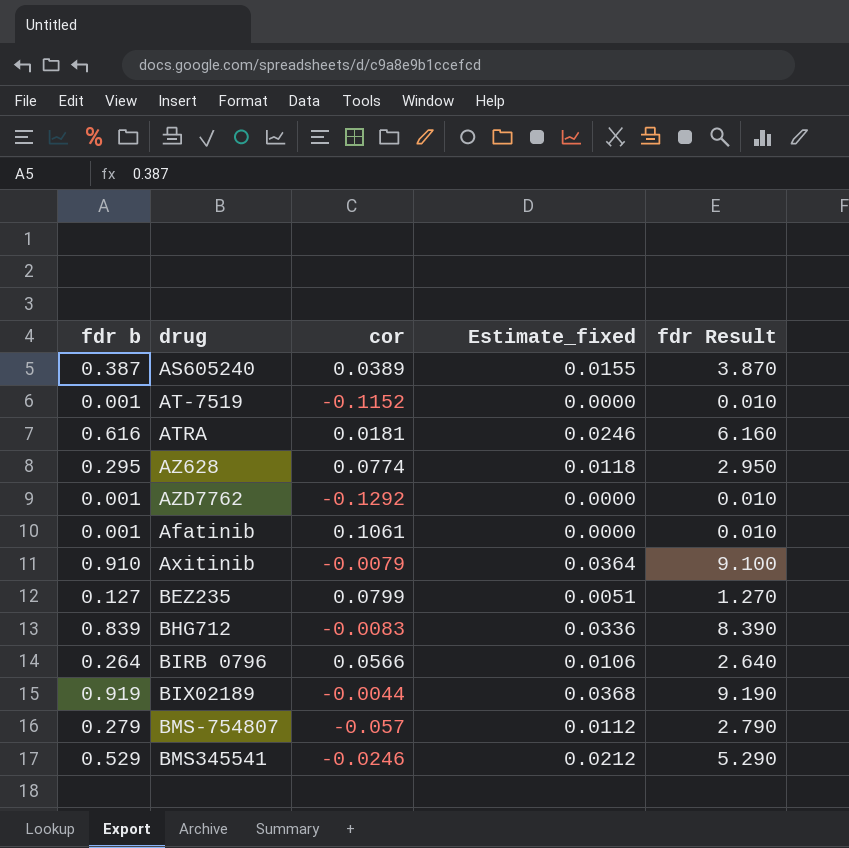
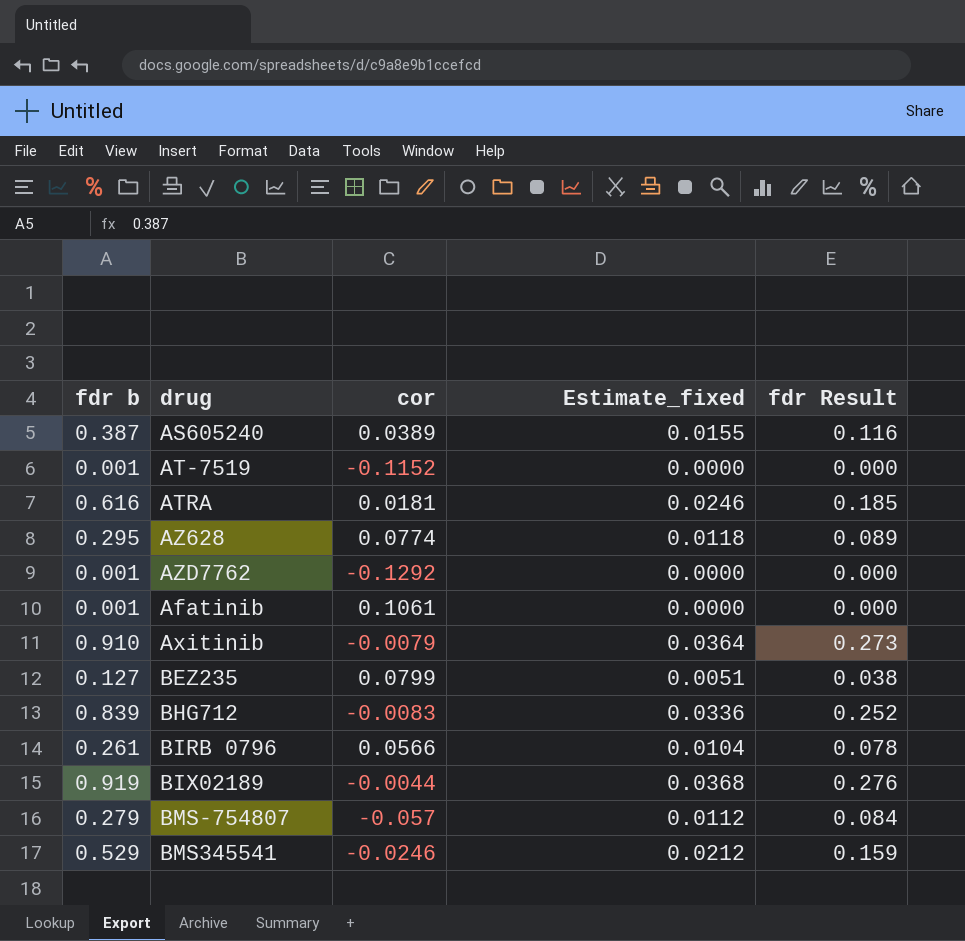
column fdr Result | formula: [fdr b] * 10 -> [fdr b] * 0.3
BIRB 0796 | fdr b: 0.264 -> 0.261
BIRB 0796 | Estimate_fixed: 0.0106 -> 0.0104

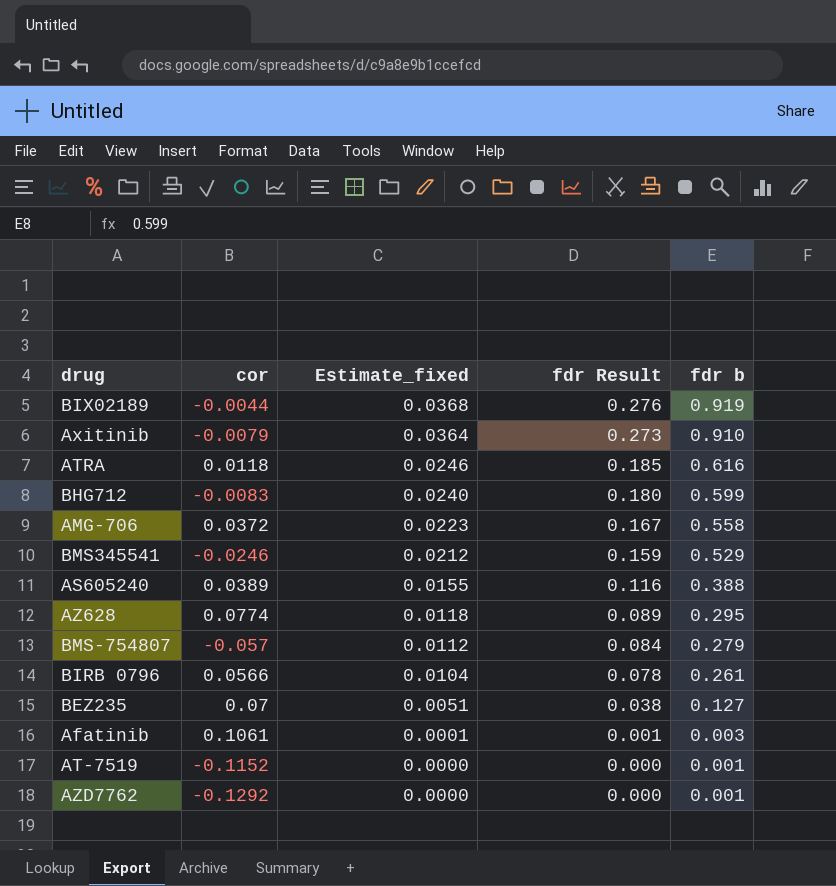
row order: none -> Estimate_fixed descending
column fdr b | position: 1 -> 5
ATRA | cor: 0.0181 -> 0.0118
BHG712 | Estimate_fixed: 0.0336 -> 0.0240
BHG712 | fdr Result: 0.252 -> 0.180
BHG712 | fdr b: 0.839 -> 0.599
row AMG-706: none -> 0.0372 | 0.0223 | 0.167 | 0.558
AS605240 | fdr b: 0.387 -> 0.388
BEZ235 | cor: 0.0799 -> 0.07
Afatinib | Estimate_fixed: 0.0000 -> 0.0001
Afatinib | fdr Result: 0.000 -> 0.001
Afatinib | fdr b: 0.001 -> 0.003

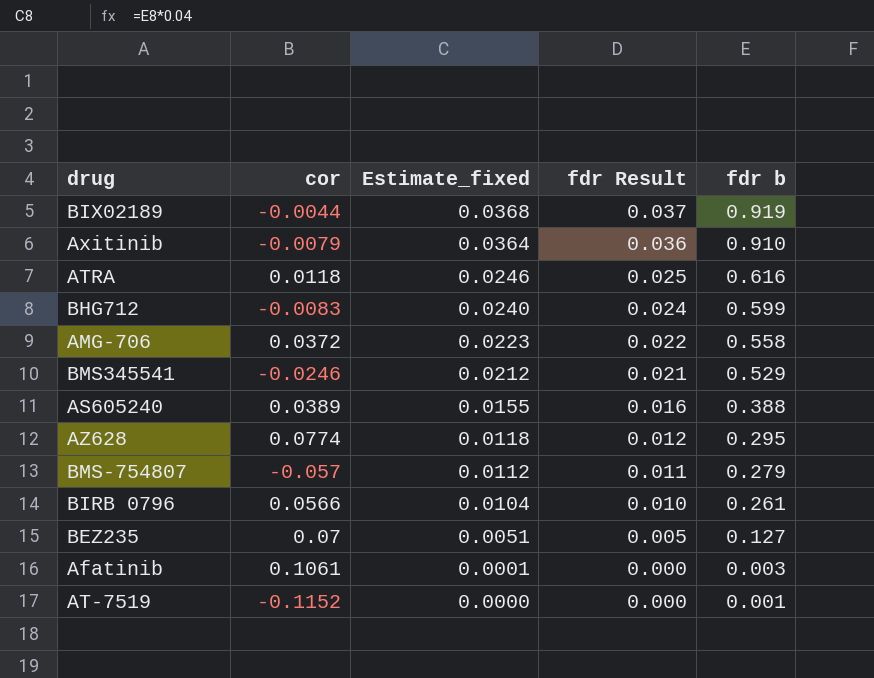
column fdr Result | formula: [fdr b] * 0.3 -> [fdr b] * 0.04
row AZD7762: -0.1292 | 0.0000 | 0.000 | 0.001 -> none

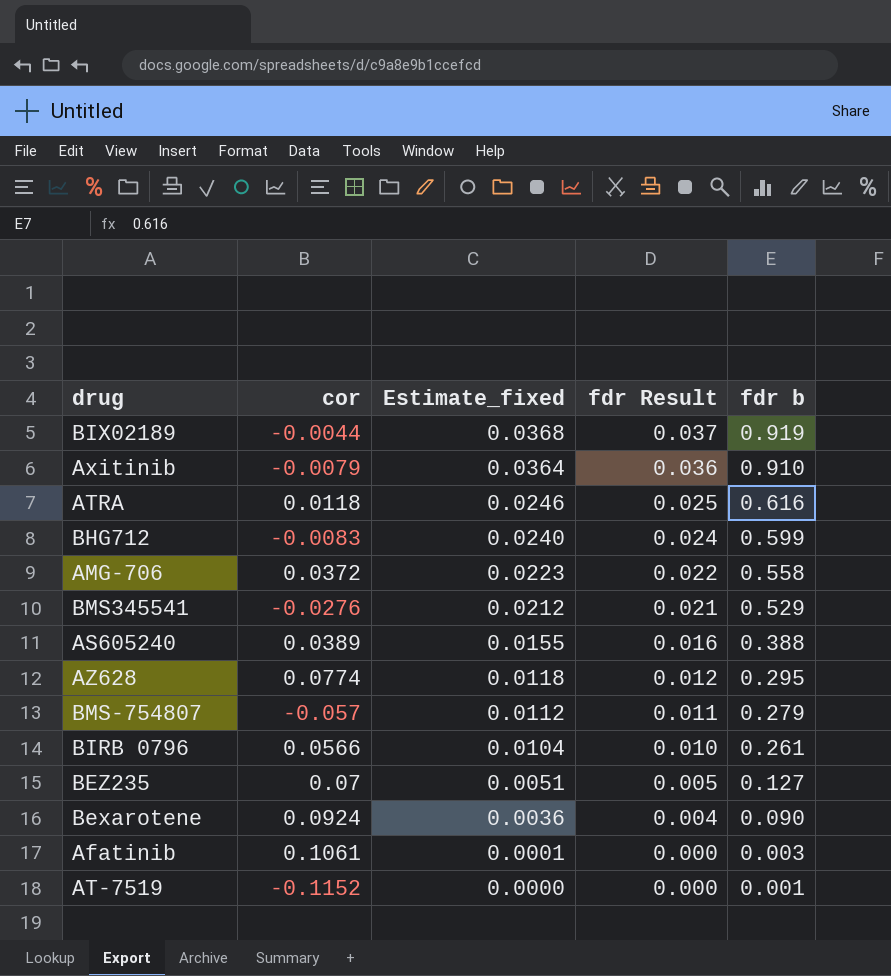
BMS345541 | cor: -0.0246 -> -0.0276
row Bexarotene: none -> 0.0924 | 0.0036 | 0.004 | 0.090

